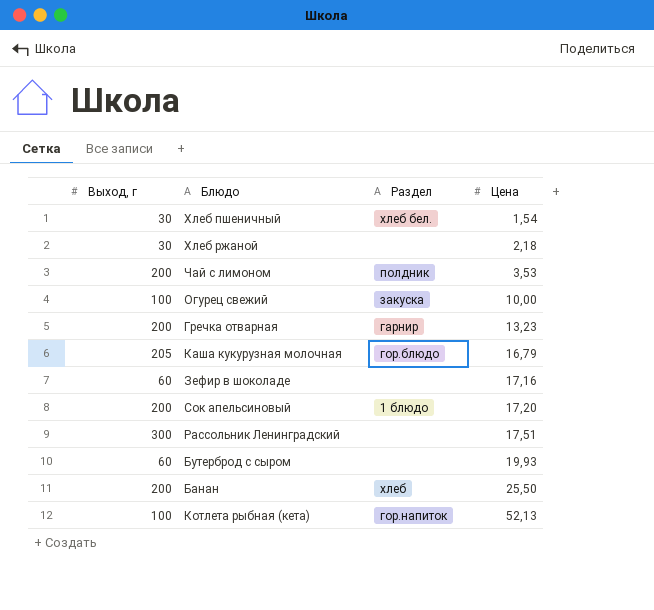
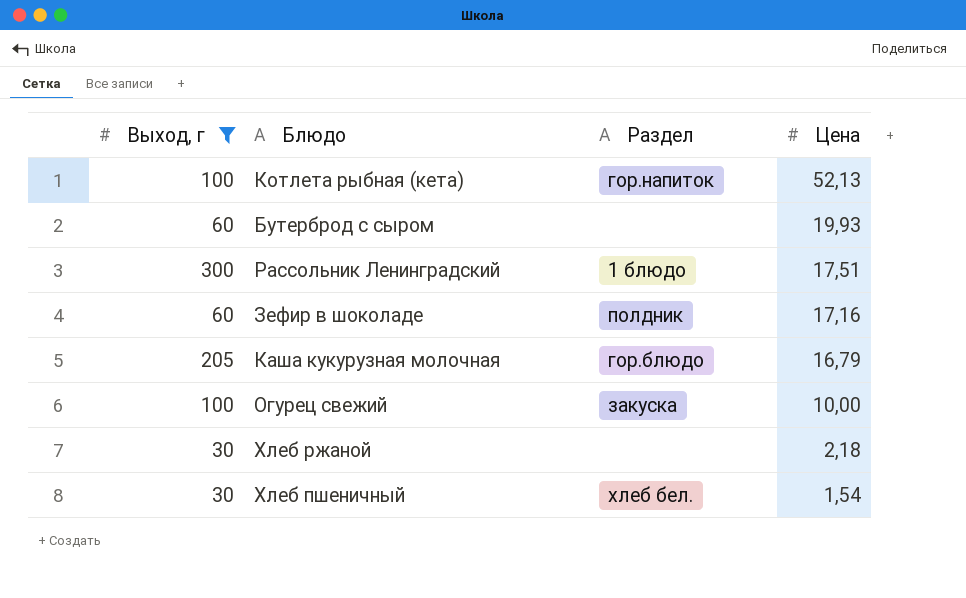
filter: none -> Выход, г != 200
row order: Цена ascending -> Цена descending
Рассольник Ленинградский | Раздел: none -> 1 блюдо
Зефир в шоколаде | Раздел: none -> полдник

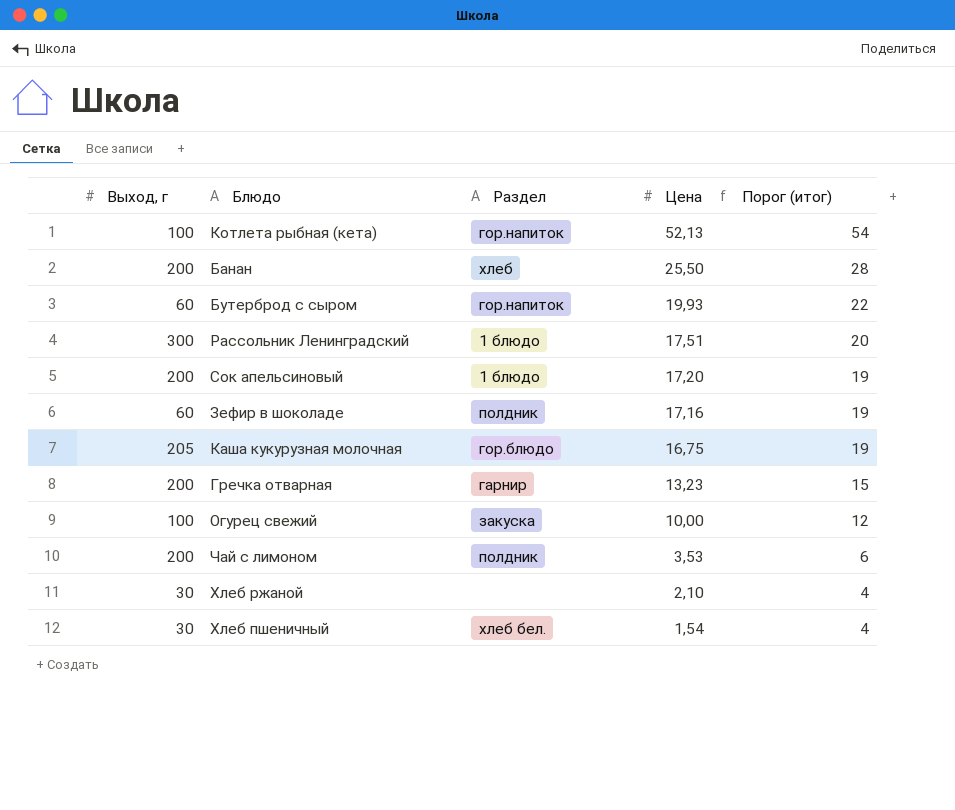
filter: Выход, г != 200 -> none
column Порог (итог) | formula: none -> [Цена] + 2
Бутерброд с сыром | Раздел: none -> гор.напиток
Каша кукурузная молочная | Цена: 16,79 -> 16,75
Хлеб ржаной | Цена: 2,18 -> 2,10

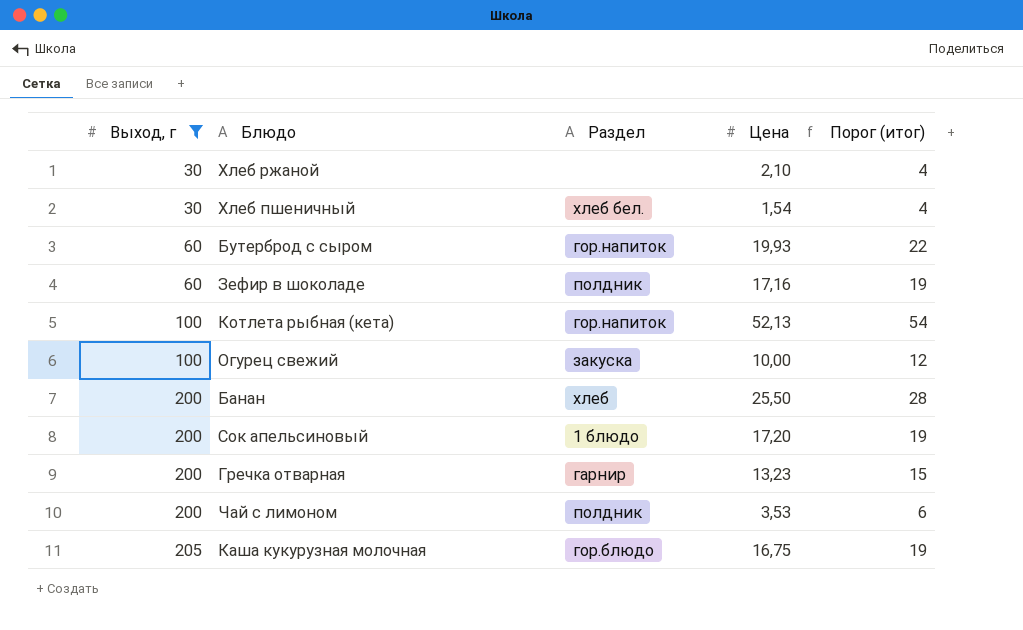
filter: none -> Выход, г != 300
row order: Цена descending -> Выход, г ascending

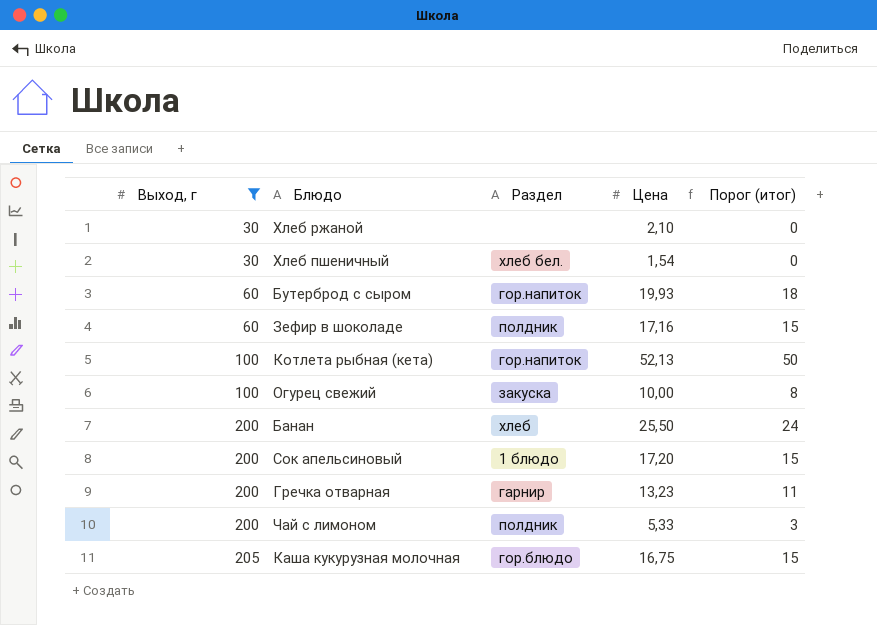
column Порог (итог) | formula: [Цена] + 2 -> [Цена] - 2
Чай с лимоном | Цена: 3,53 -> 5,33

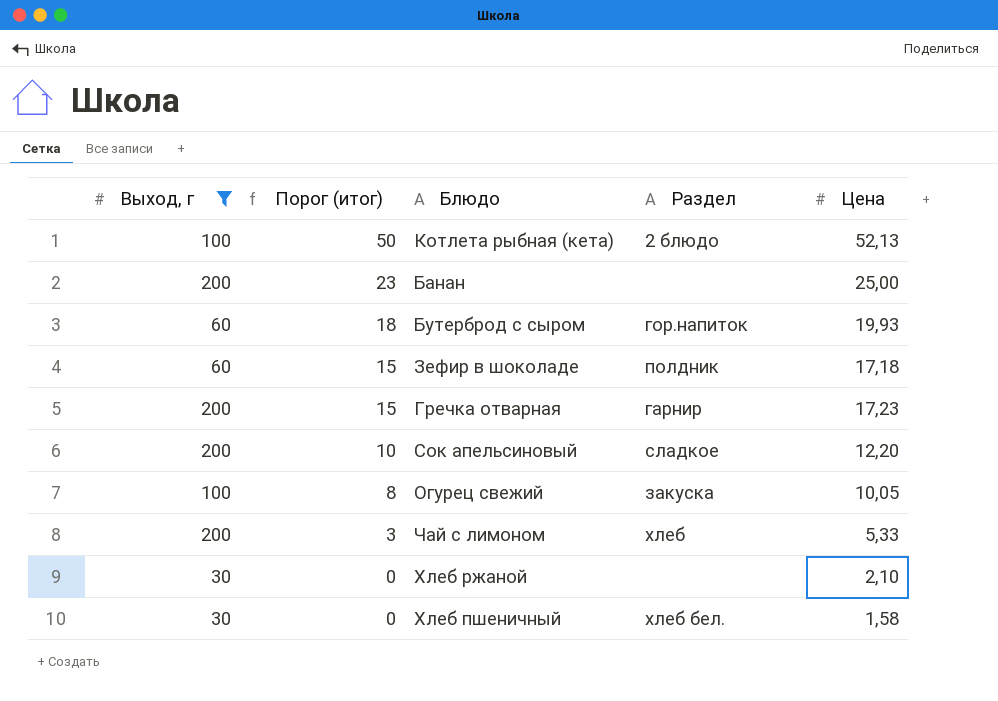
row order: Выход, г ascending -> Порог (итог) descending
column Порог (итог) | position: 5 -> 2
row Каша кукурузная молочная: 205 | гор.блюдо | 16,75 | 15 -> none
Котлета рыбная (кета) | Раздел: гор.напиток -> 2 блюдо
Банан | Порог (итог): 24 -> 23
Банан | Раздел: хлеб -> none
Банан | Цена: 25,50 -> 25,00
Зефир в шоколаде | Цена: 17,16 -> 17,18
Гречка отварная | Порог (итог): 11 -> 15
Гречка отварная | Цена: 13,23 -> 17,23
Сок апельсиновый | Порог (итог): 15 -> 10
Сок апельсиновый | Раздел: 1 блюдо -> сладкое
Сок апельсиновый | Цена: 17,20 -> 12,20
Огурец свежий | Цена: 10,00 -> 10,05
Чай с лимоном | Раздел: полдник -> хлеб
Хлеб пшеничный | Цена: 1,54 -> 1,58

